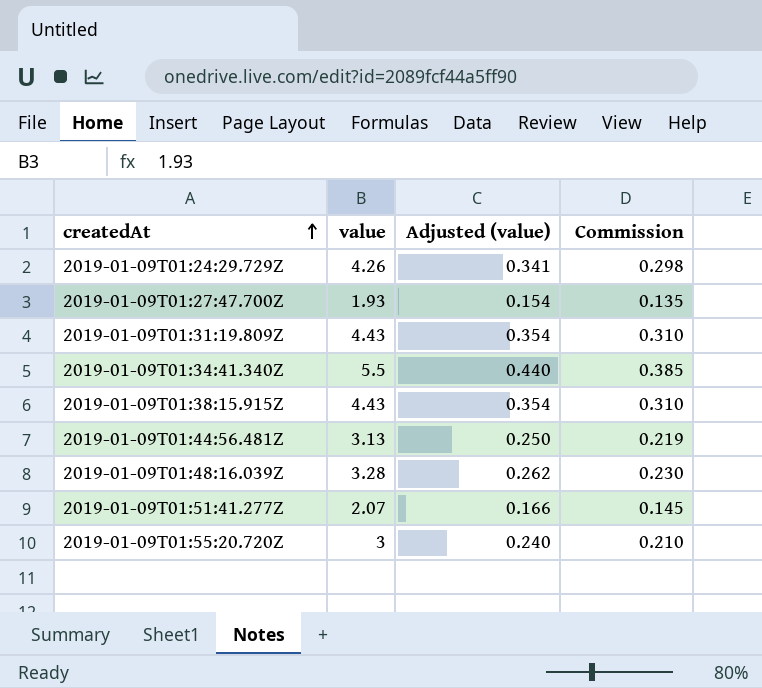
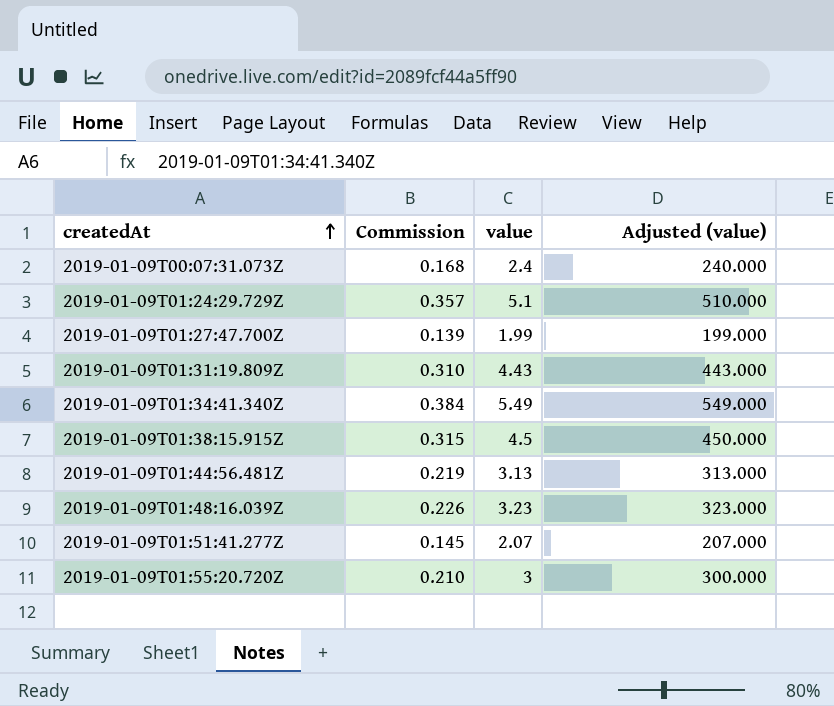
column Commission | position: 4 -> 2
column Adjusted (value) | formula: [value] * 0.08 -> [value] * 100
row 2019-01-09T00:07:31.073Z: none -> 0.168 | 2.4 | 240.000
2019-01-09T01:24:29.729Z | Commission: 0.298 -> 0.357
2019-01-09T01:24:29.729Z | value: 4.26 -> 5.1
2019-01-09T01:27:47.700Z | Commission: 0.135 -> 0.139
2019-01-09T01:27:47.700Z | value: 1.93 -> 1.99
2019-01-09T01:34:41.340Z | Commission: 0.385 -> 0.384
2019-01-09T01:34:41.340Z | value: 5.5 -> 5.49
2019-01-09T01:38:15.915Z | Commission: 0.310 -> 0.315
2019-01-09T01:38:15.915Z | value: 4.43 -> 4.5
2019-01-09T01:48:16.039Z | Commission: 0.230 -> 0.226
2019-01-09T01:48:16.039Z | value: 3.28 -> 3.23

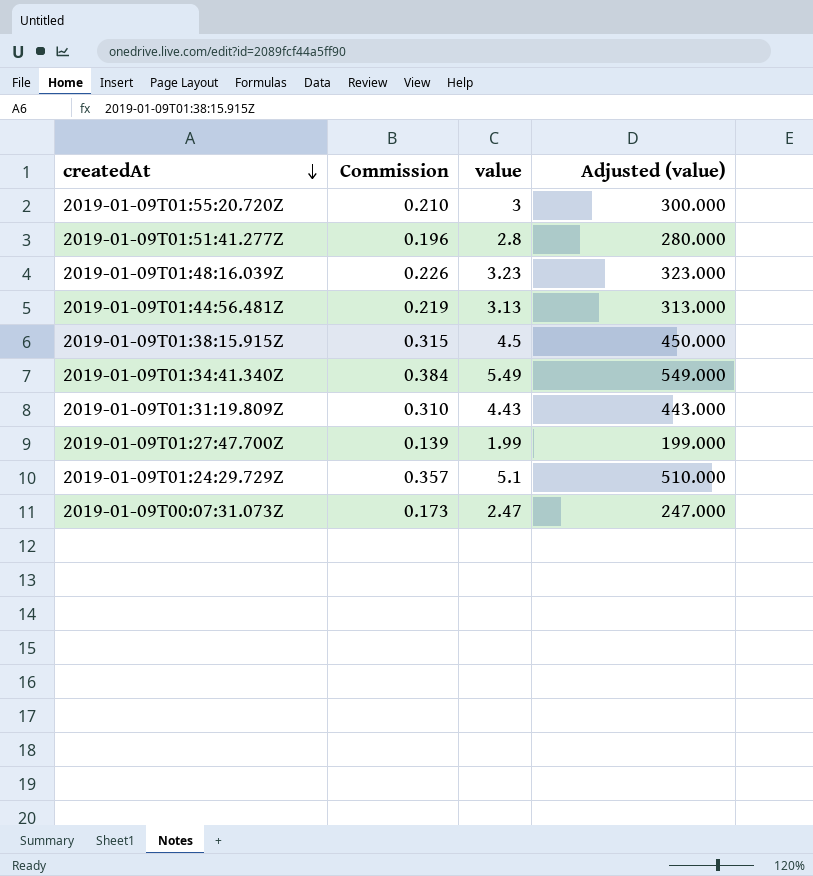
row order: createdAt ascending -> createdAt descending
2019-01-09T01:51:41.277Z | Commission: 0.145 -> 0.196
2019-01-09T01:51:41.277Z | value: 2.07 -> 2.8
2019-01-09T01:51:41.277Z | Adjusted (value): 207.000 -> 280.000
2019-01-09T00:07:31.073Z | Commission: 0.168 -> 0.173
2019-01-09T00:07:31.073Z | value: 2.4 -> 2.47
2019-01-09T00:07:31.073Z | Adjusted (value): 240.000 -> 247.000

